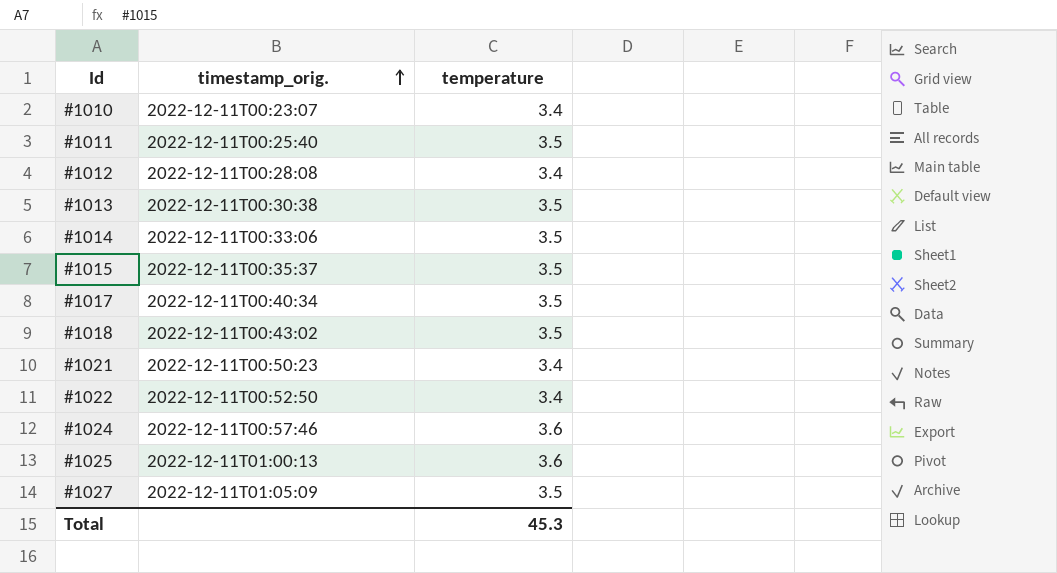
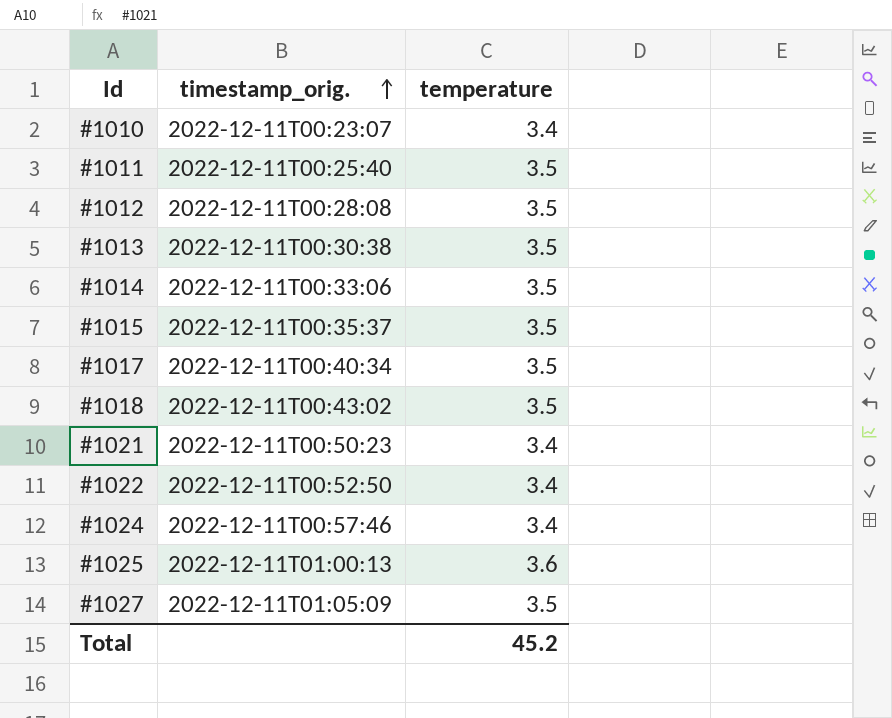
#1012 | temperature: 3.4 -> 3.5
#1024 | temperature: 3.6 -> 3.4
Total | temperature: 45.3 -> 45.2

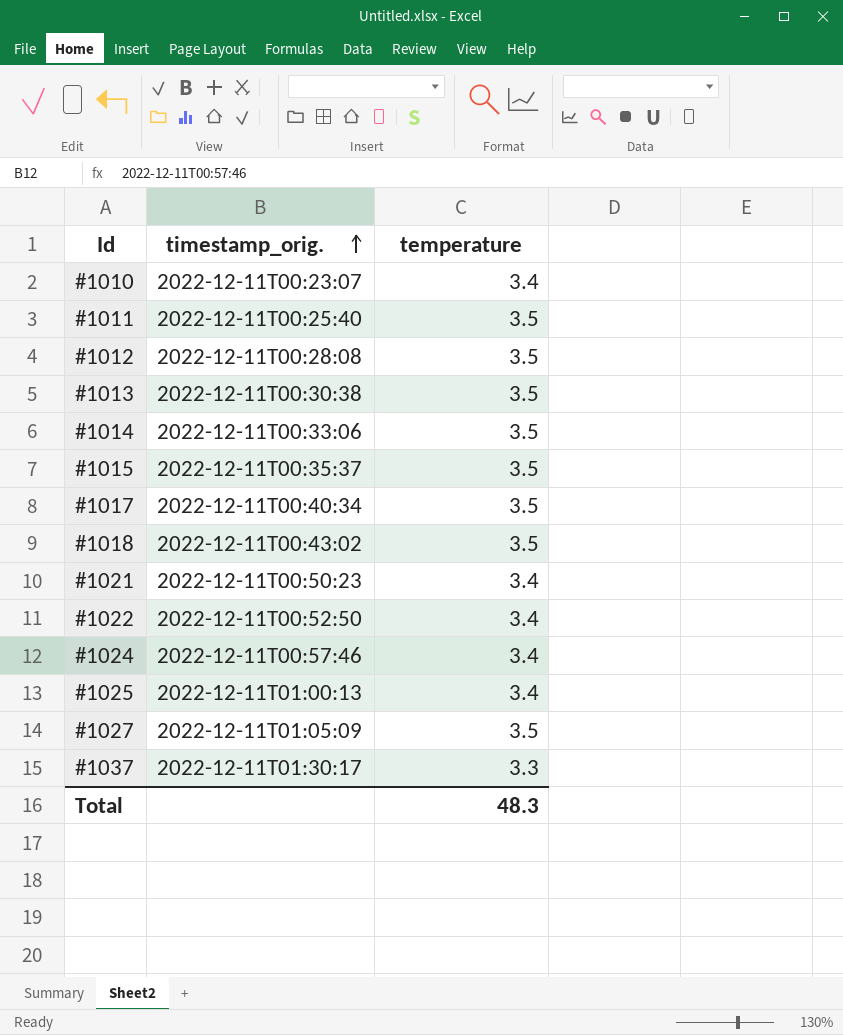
#1025 | temperature: 3.6 -> 3.4
row #1037: none -> 2022-12-11T01:30:17 | 3.3
Total | temperature: 45.2 -> 48.3

